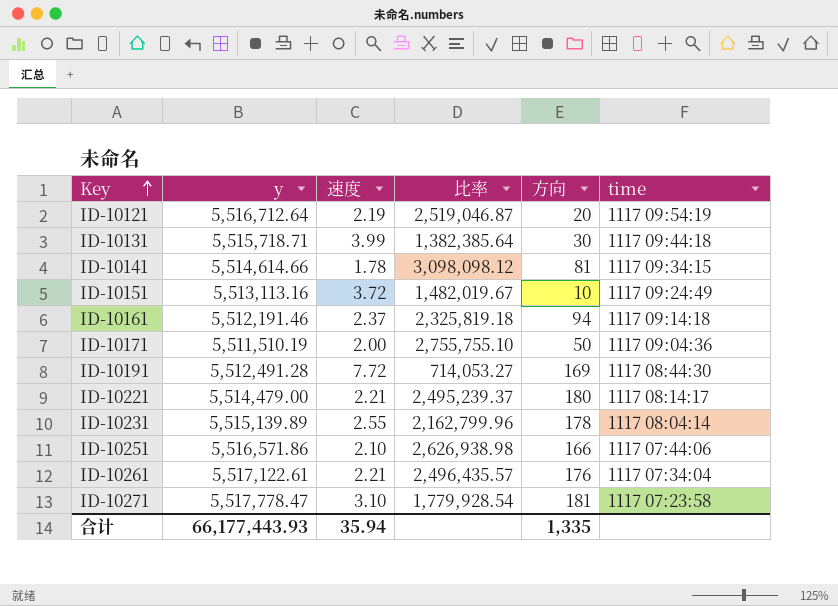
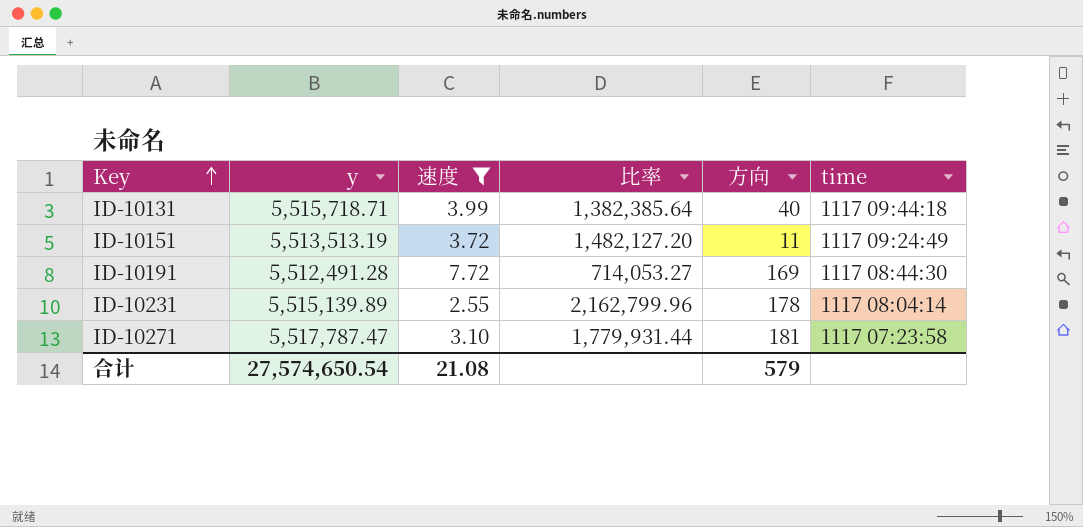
filter: none -> 速度 >= 2.55
ID-10131 | 方向: 30 -> 40
ID-10151 | y: 5,513,113.16 -> 5,513,513.19
ID-10151 | 比率: 1,482,019.67 -> 1,482,127.20
ID-10151 | 方向: 10 -> 11
ID-10271 | y: 5,517,778.47 -> 5,517,787.47
ID-10271 | 比率: 1,779,928.54 -> 1,779,931.44
合计 | y: 66,177,443.93 -> 27,574,650.54
合计 | 速度: 35.94 -> 21.08
合计 | 方向: 1,335 -> 579

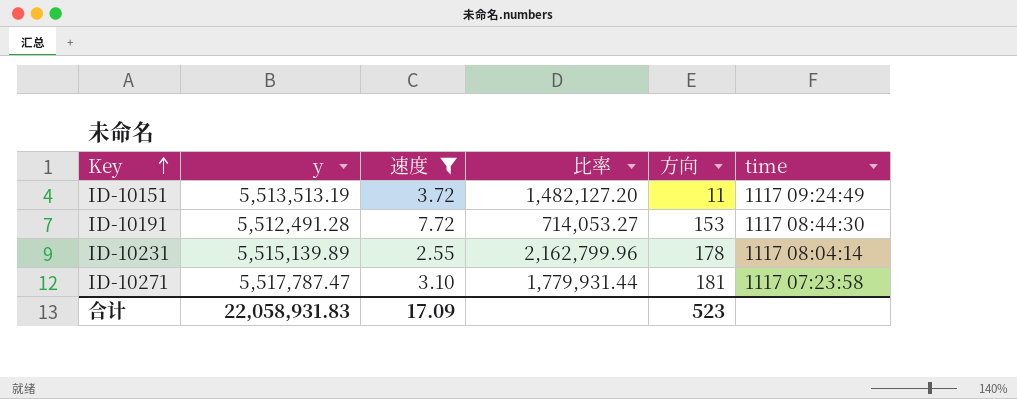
row ID-10131: 5,515,718.71 | 3.99 | 1,382,385.64 | 40 | 1117 09:44:18 -> none
ID-10191 | 方向: 169 -> 153
合计 | y: 27,574,650.54 -> 22,058,931.83
合计 | 速度: 21.08 -> 17.09
合计 | 方向: 579 -> 523

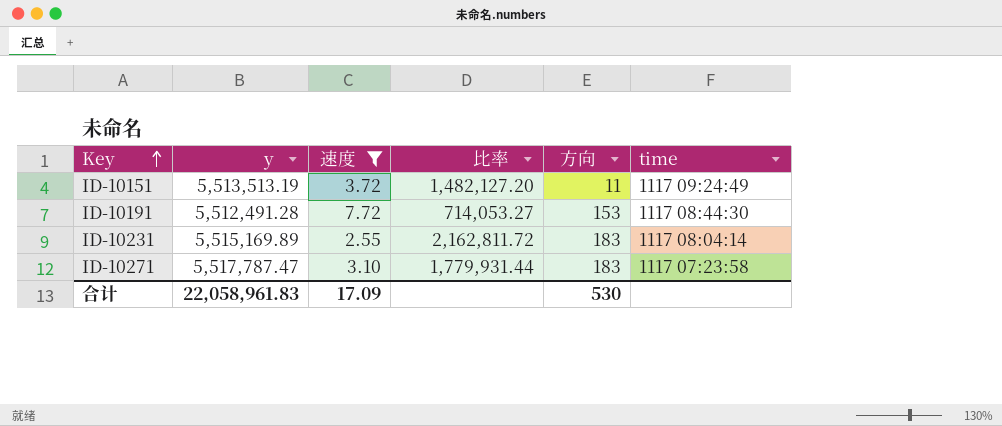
ID-10231 | y: 5,515,139.89 -> 5,515,169.89
ID-10231 | 比率: 2,162,799.96 -> 2,162,811.72
ID-10231 | 方向: 178 -> 183
ID-10271 | 方向: 181 -> 183
合计 | y: 22,058,931.83 -> 22,058,961.83
合计 | 方向: 523 -> 530

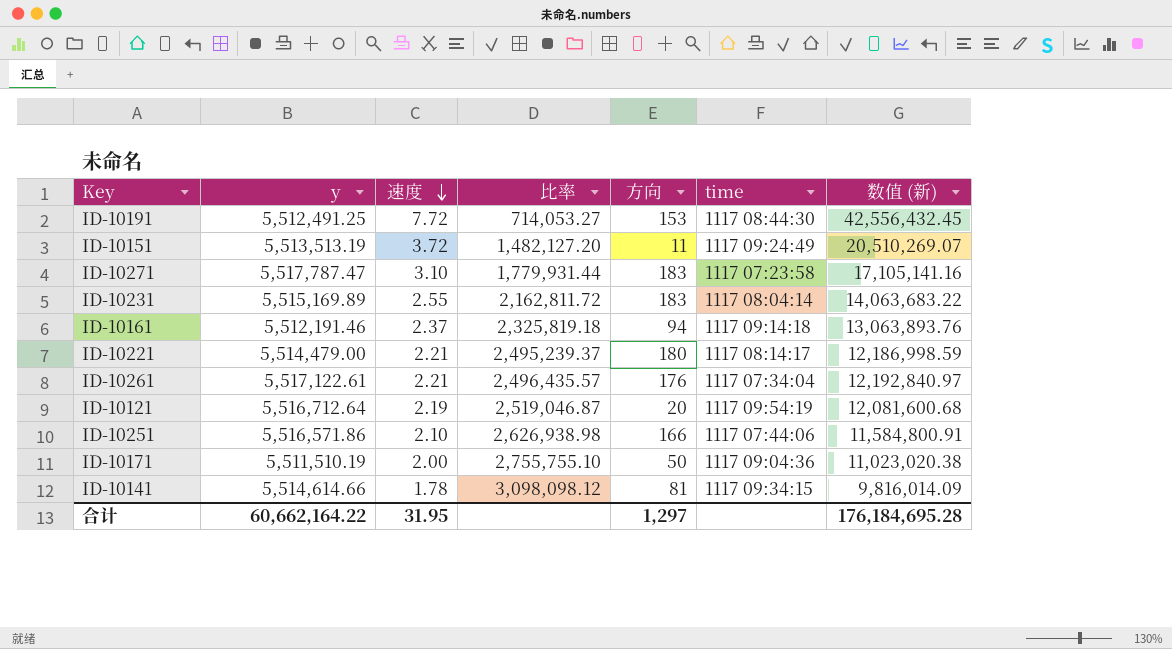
filter: 速度 >= 2.55 -> none
row order: Key ascending -> 速度 descending
column 数值 (新) | formula: none -> [y] * [速度]
ID-10191 | y: 5,512,491.28 -> 5,512,491.25
合计 | y: 22,058,961.83 -> 60,662,164.22
合计 | 速度: 17.09 -> 31.95
合计 | 方向: 530 -> 1,297

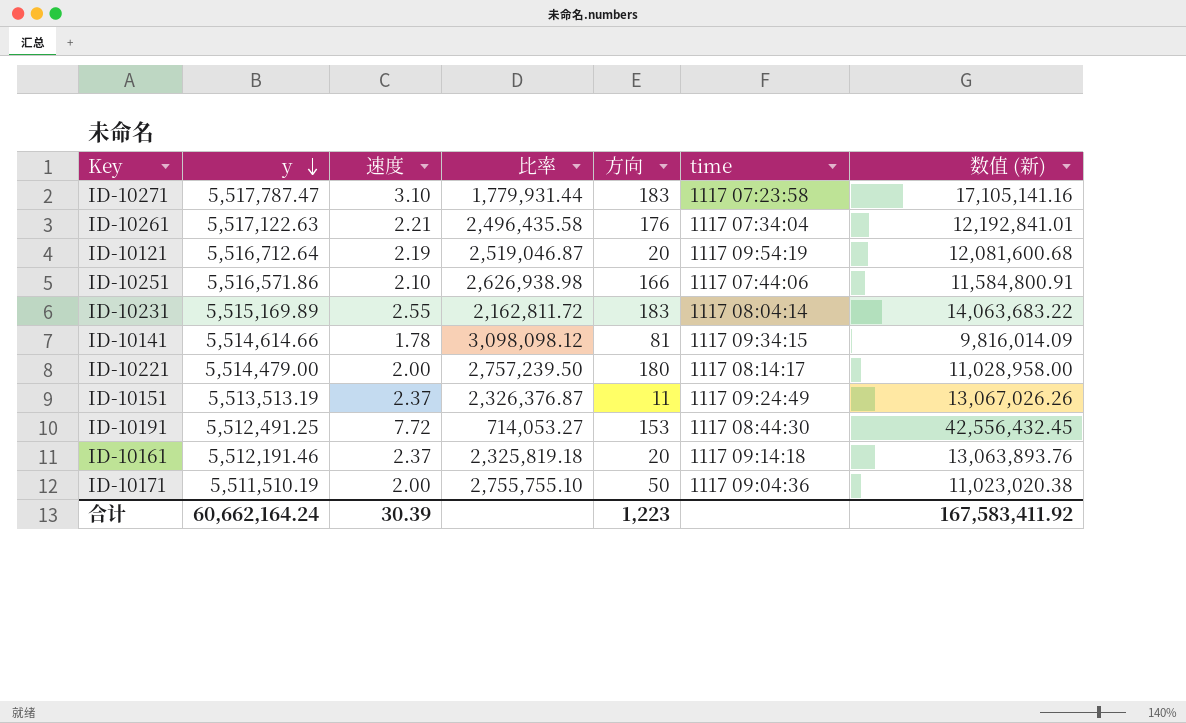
row order: 速度 descending -> y descending
ID-10261 | y: 5,517,122.61 -> 5,517,122.63
ID-10261 | 比率: 2,496,435.57 -> 2,496,435.58
ID-10261 | 数值 (新): 12,192,840.97 -> 12,192,841.01
ID-10221 | 速度: 2.21 -> 2.00
ID-10221 | 比率: 2,495,239.37 -> 2,757,239.50
ID-10221 | 数值 (新): 12,186,998.59 -> 11,028,958.00
ID-10151 | 速度: 3.72 -> 2.37
ID-10151 | 比率: 1,482,127.20 -> 2,326,376.87
ID-10151 | 数值 (新): 20,510,269.07 -> 13,067,026.26
ID-10161 | 方向: 94 -> 20
合计 | y: 60,662,164.22 -> 60,662,164.24
合计 | 速度: 31.95 -> 30.39
合计 | 方向: 1,297 -> 1,223
合计 | 数值 (新): 176,184,695.28 -> 167,583,411.92

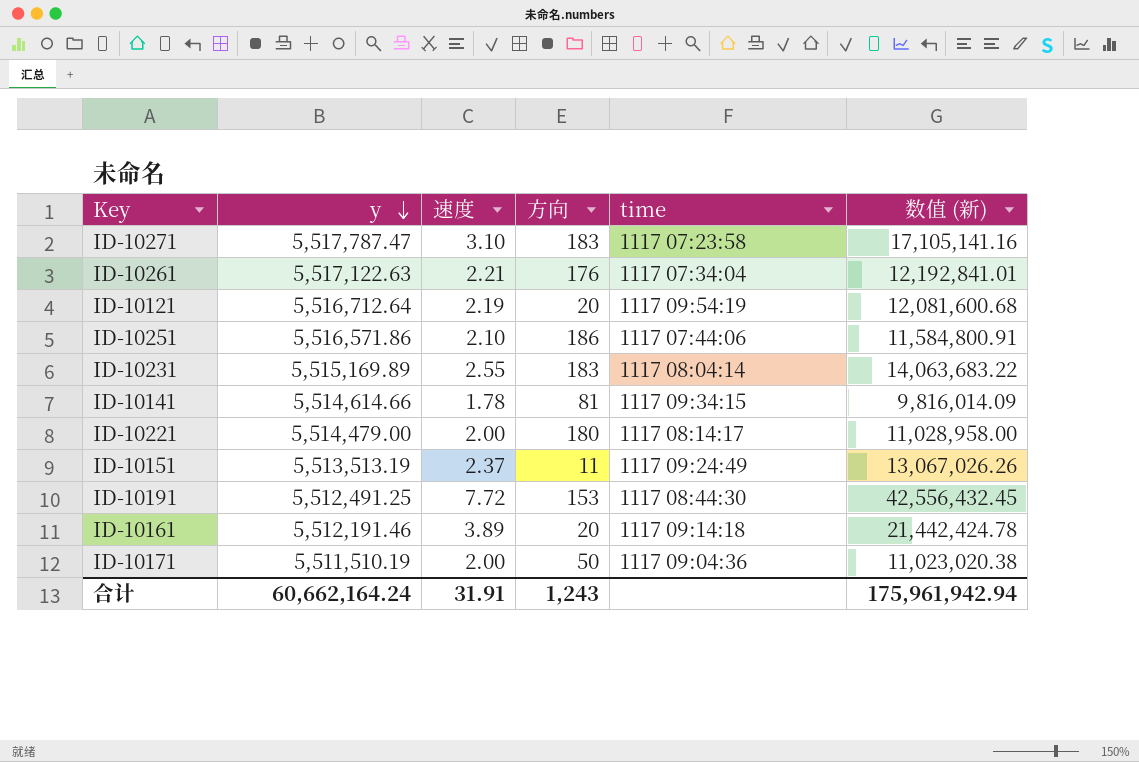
column 比率 | formula: [y] / [速度] -> none
ID-10251 | 方向: 166 -> 186
ID-10161 | 速度: 2.37 -> 3.89
ID-10161 | 数值 (新): 13,063,893.76 -> 21,442,424.78
合计 | 速度: 30.39 -> 31.91
合计 | 方向: 1,223 -> 1,243
合计 | 数值 (新): 167,583,411.92 -> 175,961,942.94

